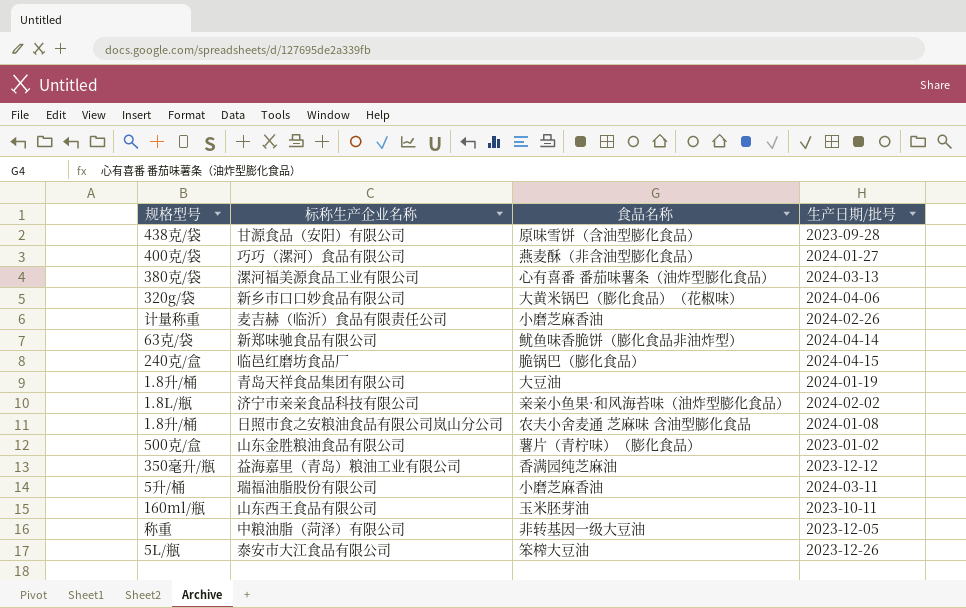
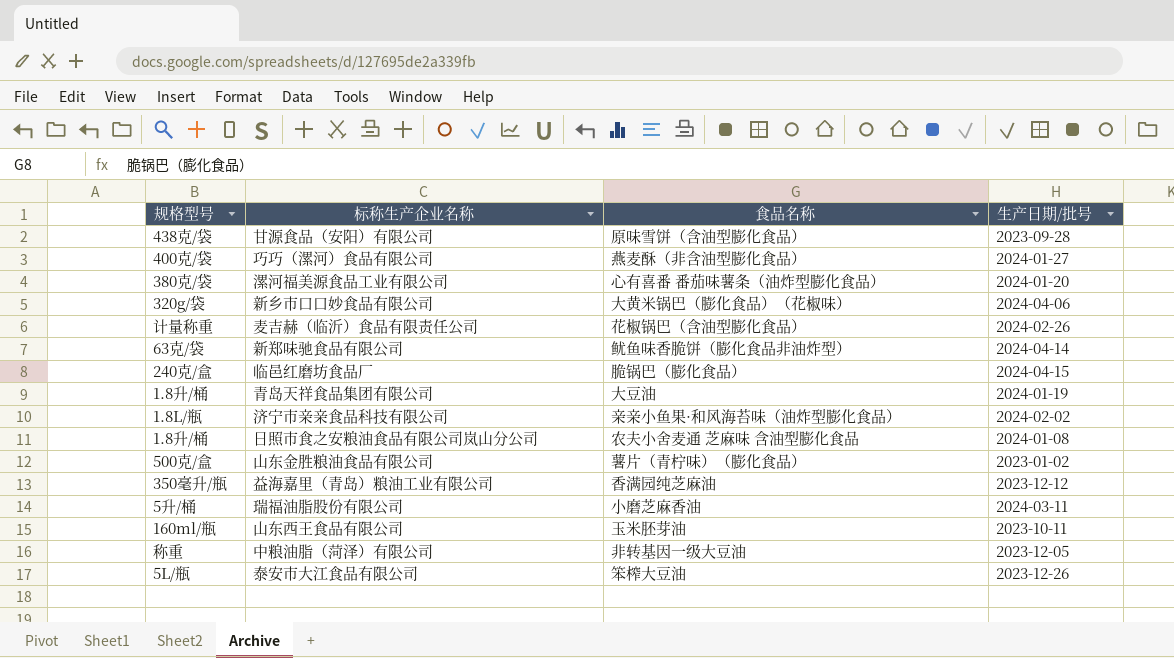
漯河福美源食品工业有限公司 | 生产日期/批号: 2024-03-13 -> 2024-01-20
麦吉赫（临沂）食品有限责任公司 | 食品名称: 小磨芝麻香油 -> 花椒锅巴（含油型膨化食品）

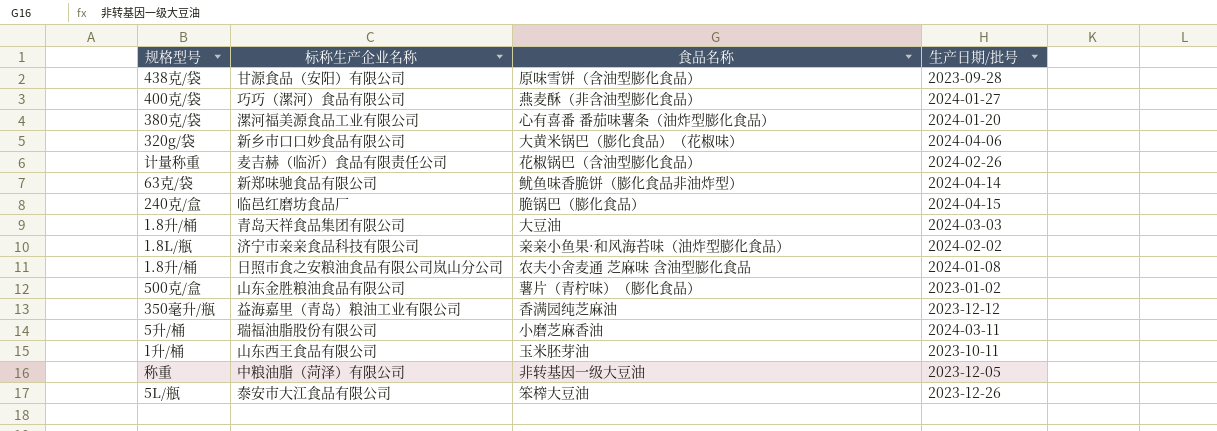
青岛天祥食品集团有限公司 | 生产日期/批号: 2024-01-19 -> 2024-03-03
山东西王食品有限公司 | 规格型号: 160ml/瓶 -> 1升/桶

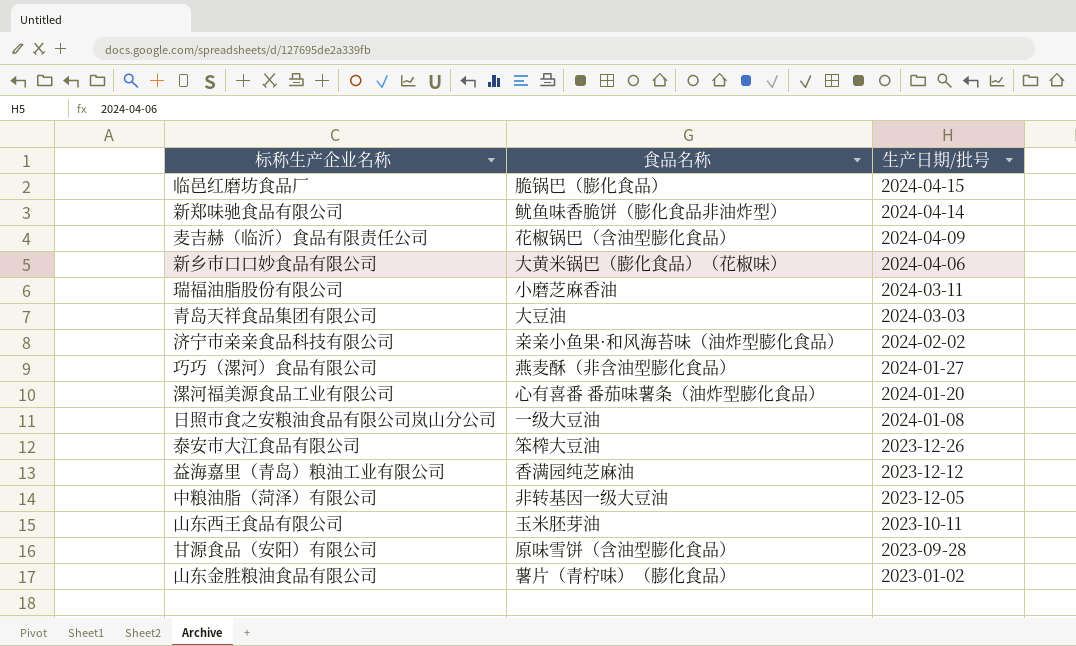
row order: none -> 生产日期/批号 descending
column 规格型号 | position: 1 -> none
麦吉赫（临沂）食品有限责任公司 | 生产日期/批号: 2024-02-26 -> 2024-04-09
日照市食之安粮油食品有限公司岚山分公司 | 食品名称: 农夫小舍麦通 芝麻味 含油型膨化食品 -> 一级大豆油

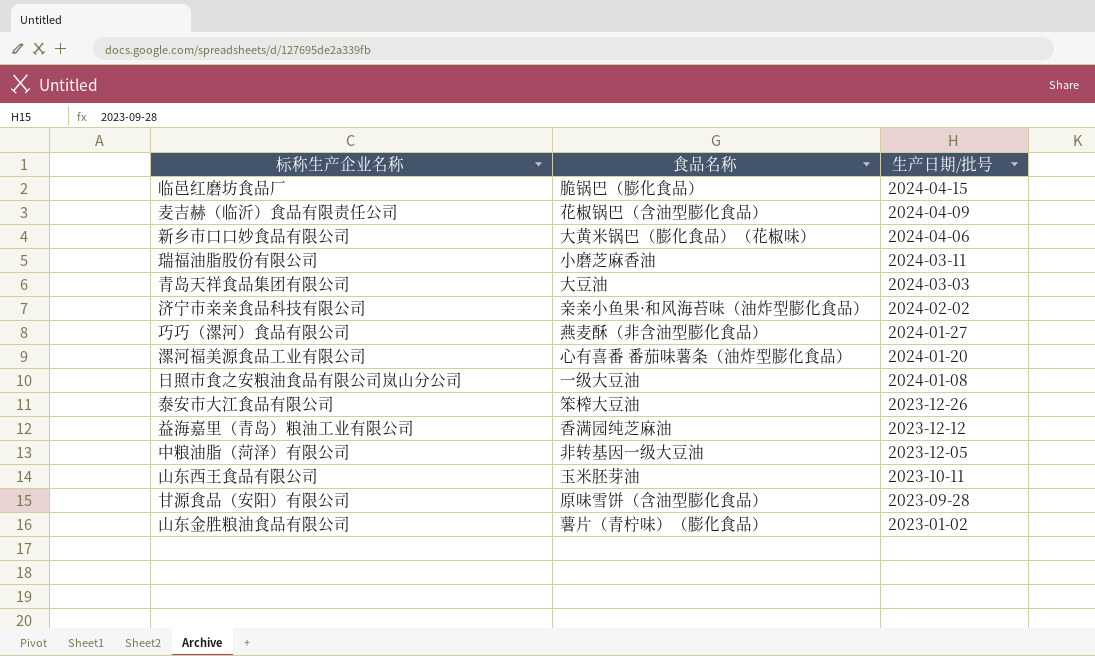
row 新郑味驰食品有限公司: 鱿鱼味香脆饼（膨化食品非油炸型） | 2024-04-14 -> none

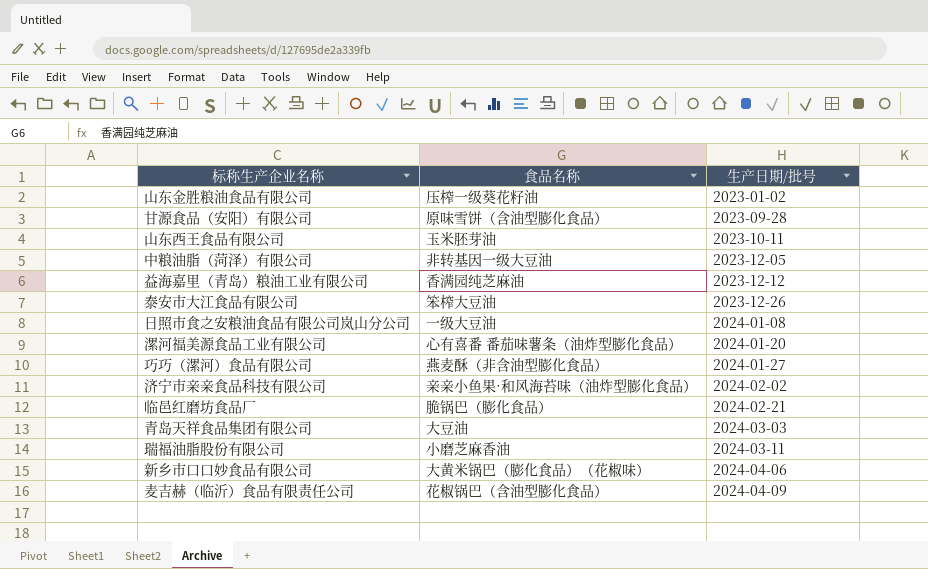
row order: 生产日期/批号 descending -> 生产日期/批号 ascending
山东金胜粮油食品有限公司 | 食品名称: 薯片（青柠味）（膨化食品） -> 压榨一级葵花籽油
临邑红磨坊食品厂 | 生产日期/批号: 2024-04-15 -> 2024-02-21

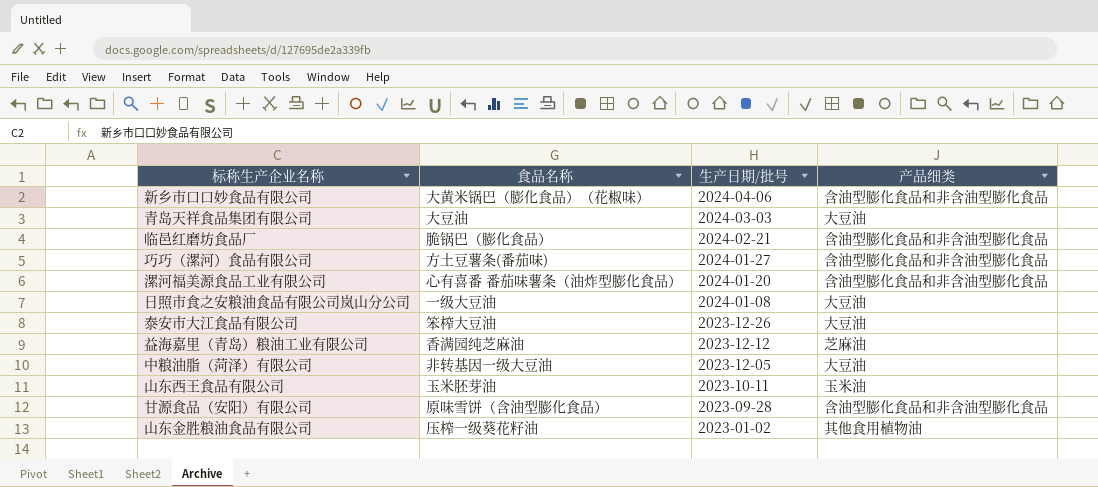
row order: 生产日期/批号 ascending -> 生产日期/批号 descending
column 产品细类 | position: none -> 4
row 济宁市亲亲食品科技有限公司: 亲亲小鱼果·和风海苔味（油炸型膨化食品） | 2024-02-02 -> none
row 瑞福油脂股份有限公司: 小磨芝麻香油 | 2024-03-11 -> none
row 麦吉赫（临沂）食品有限责任公司: 花椒锅巴（含油型膨化食品） | 2024-04-09 -> none
巧巧（漯河）食品有限公司 | 食品名称: 燕麦酥（非含油型膨化食品） -> 方土豆薯条(番茄味)

